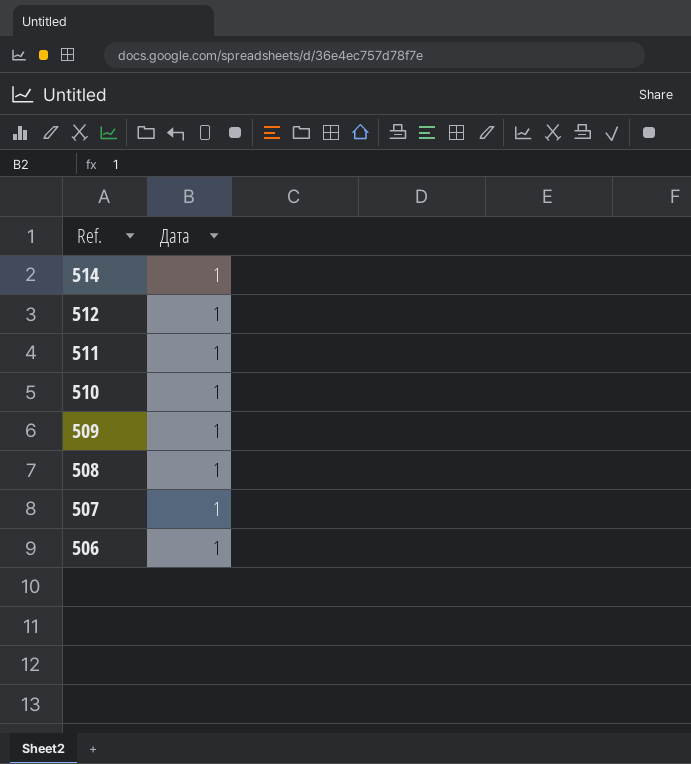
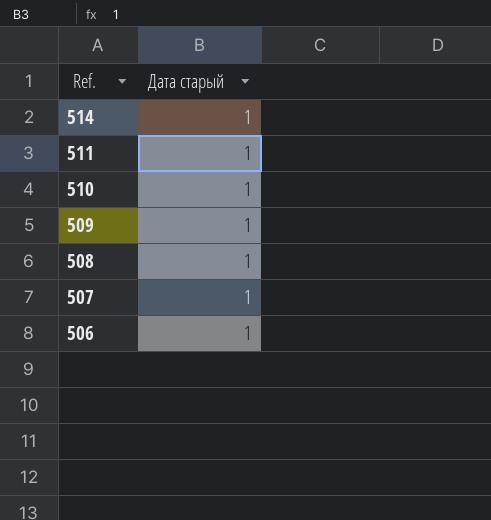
column name: Дата -> Дата старый
row 512: 1 -> none

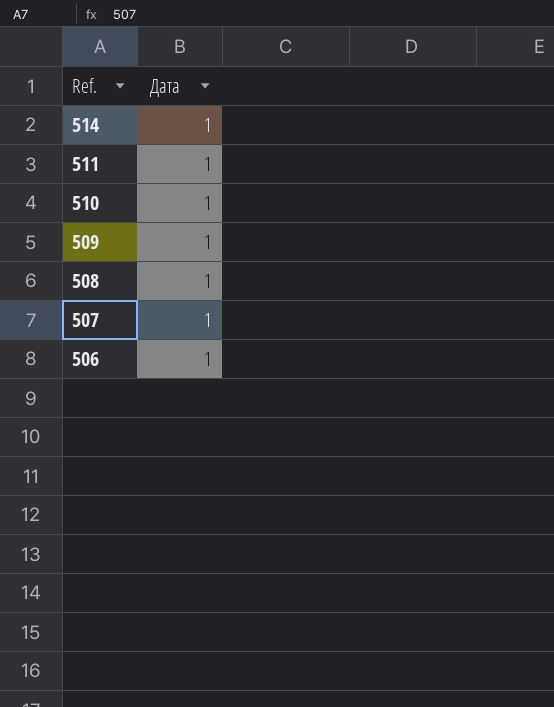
column name: Дата старый -> Дата

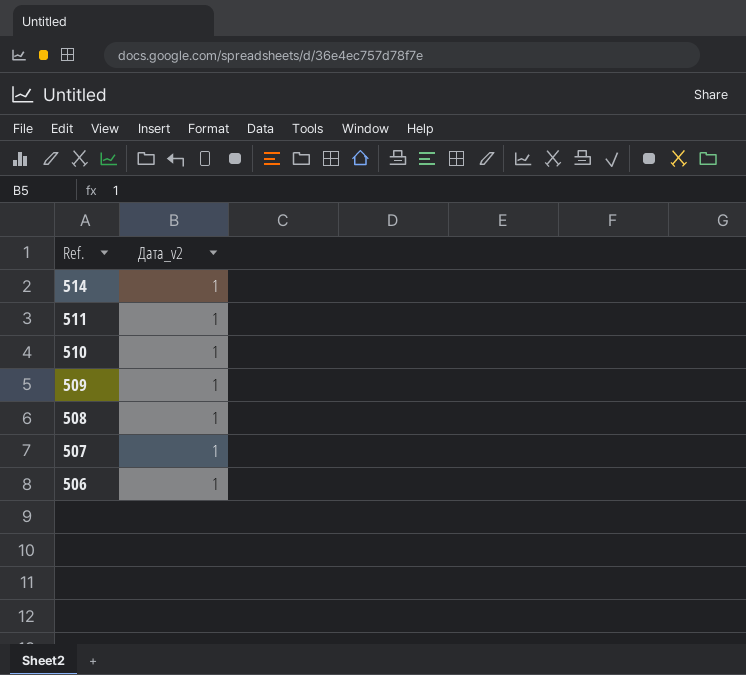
column name: Дата -> Дата_v2

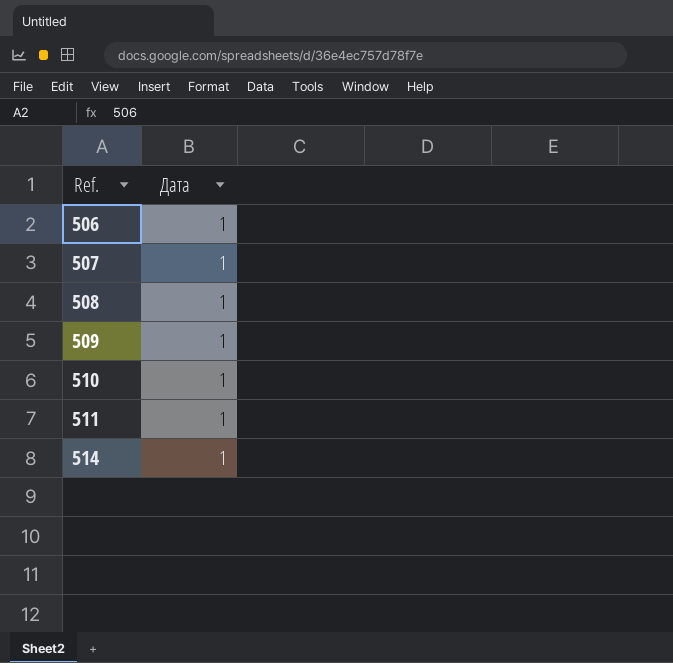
row order: Ref. descending -> Ref. ascending
column name: Дата_v2 -> Дата

